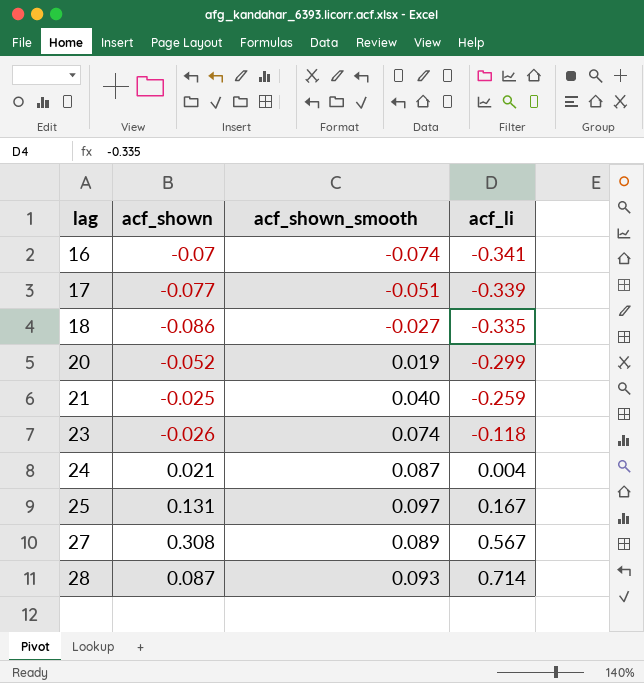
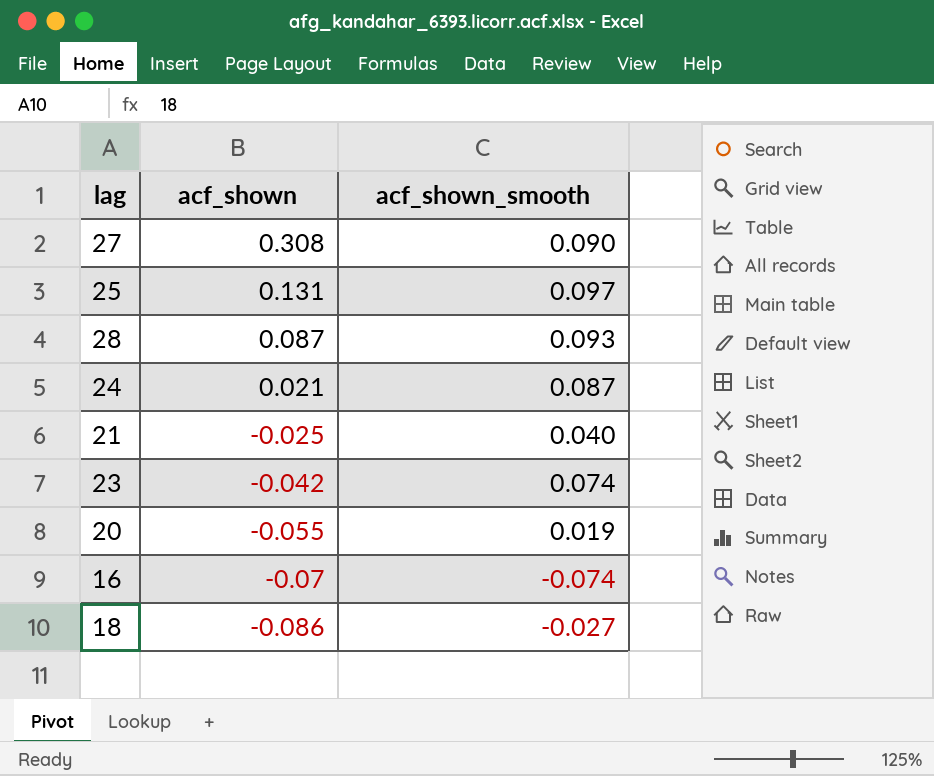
row order: lag ascending -> acf_shown descending
column acf_li | position: 4 -> none
row 17: -0.077 | -0.051 | -0.339 -> none
27 | acf_shown_smooth: 0.089 -> 0.090
23 | acf_shown: -0.026 -> -0.042
20 | acf_shown: -0.052 -> -0.055

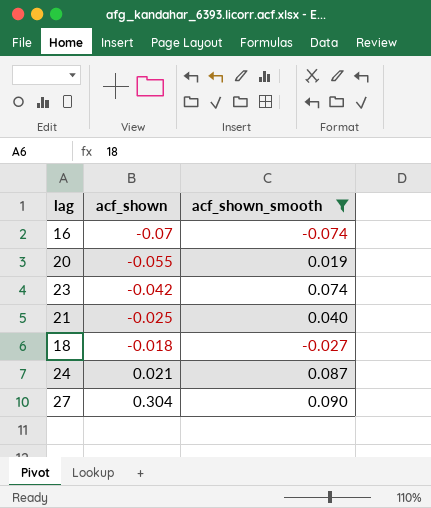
filter: none -> acf_shown_smooth <= 0.090
row order: acf_shown descending -> acf_shown ascending
18 | acf_shown: -0.086 -> -0.018
27 | acf_shown: 0.308 -> 0.304

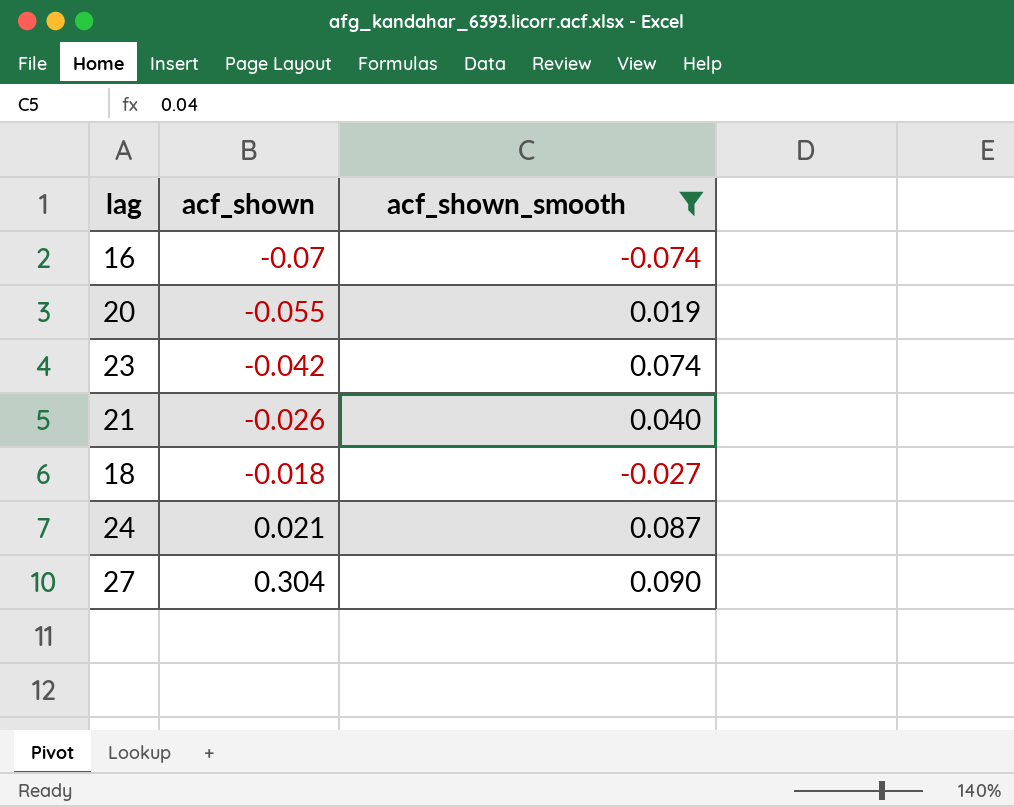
21 | acf_shown: -0.025 -> -0.026

